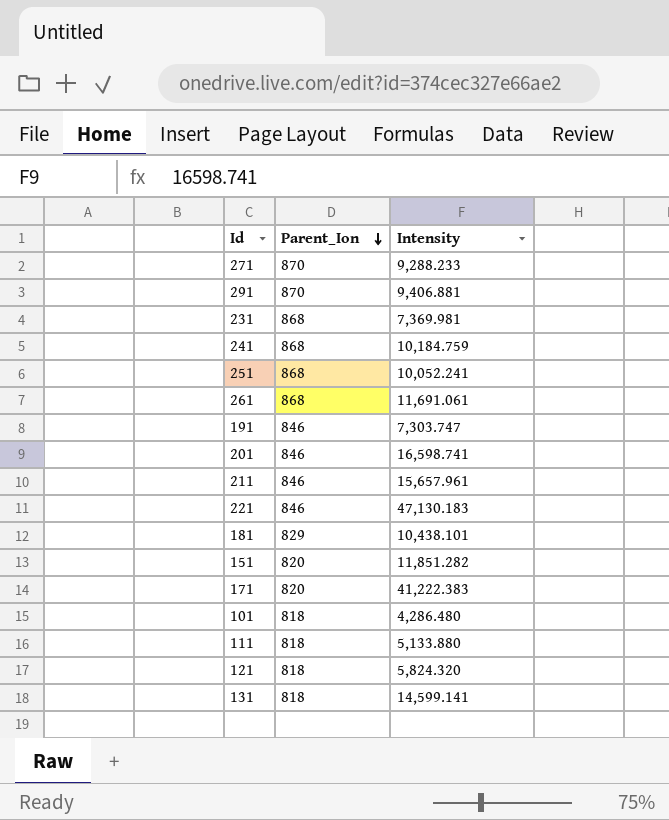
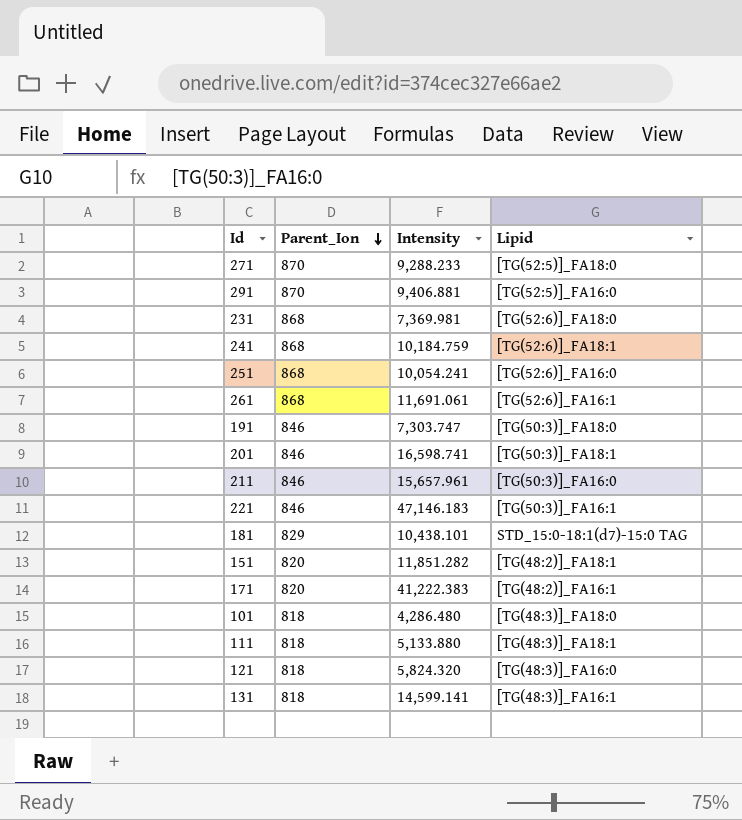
column Lipid | position: none -> 4
251 | Intensity: 10,052.241 -> 10,054.241
221 | Intensity: 47,130.183 -> 47,146.183

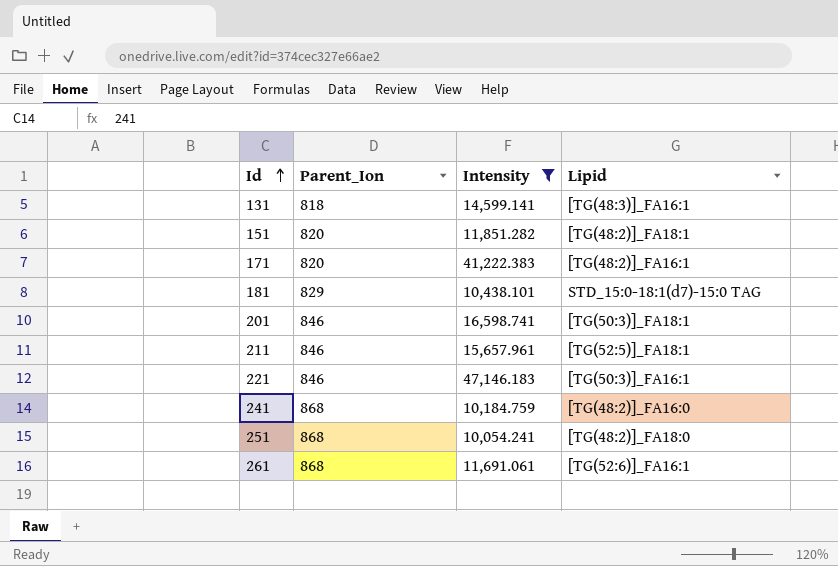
filter: none -> Intensity >= 10,054.241
row order: Parent_Ion descending -> Id ascending
211 | Lipid: [TG(50:3)]_FA16:0 -> [TG(52:5)]_FA18:1
241 | Lipid: [TG(52:6)]_FA18:1 -> [TG(48:2)]_FA16:0
251 | Lipid: [TG(52:6)]_FA16:0 -> [TG(48:2)]_FA18:0

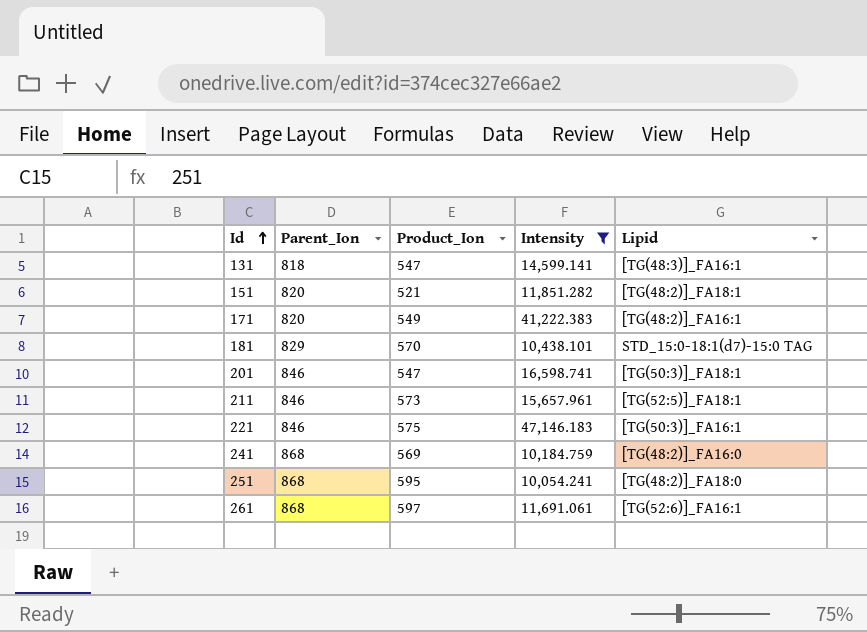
column Product_Ion | position: none -> 3

